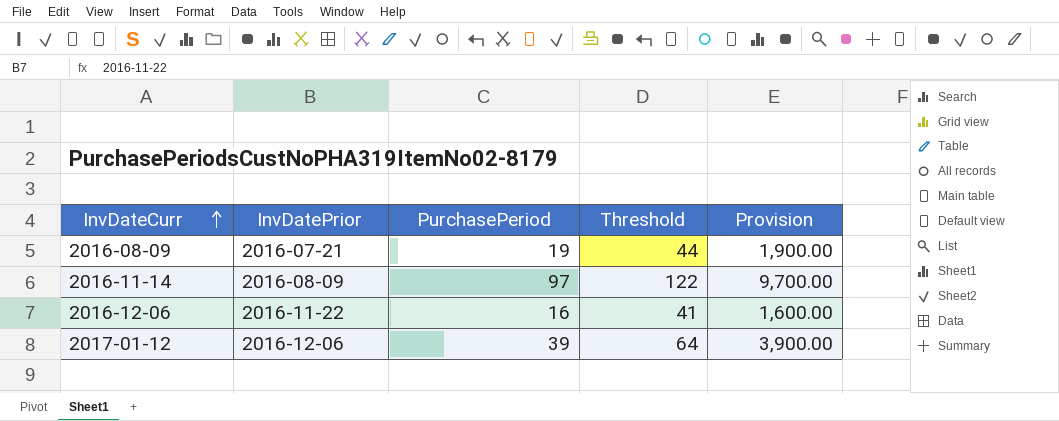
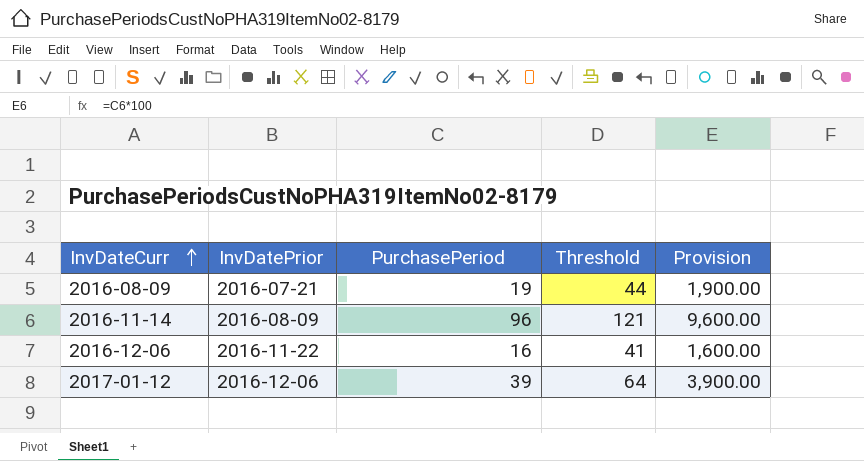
2016-11-14 | PurchasePeriod: 97 -> 96
2016-11-14 | Threshold: 122 -> 121
2016-11-14 | Provision: 9,700.00 -> 9,600.00

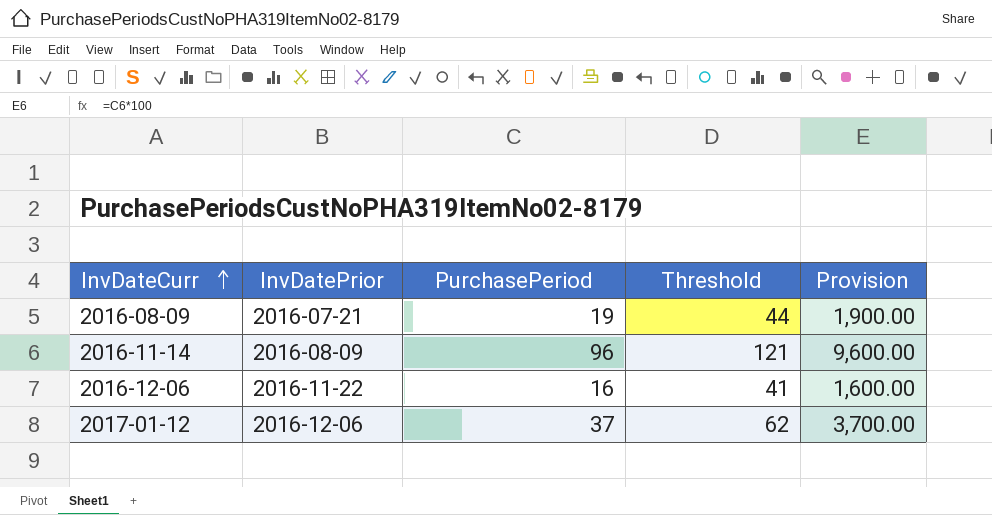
2017-01-12 | PurchasePeriod: 39 -> 37
2017-01-12 | Threshold: 64 -> 62
2017-01-12 | Provision: 3,900.00 -> 3,700.00

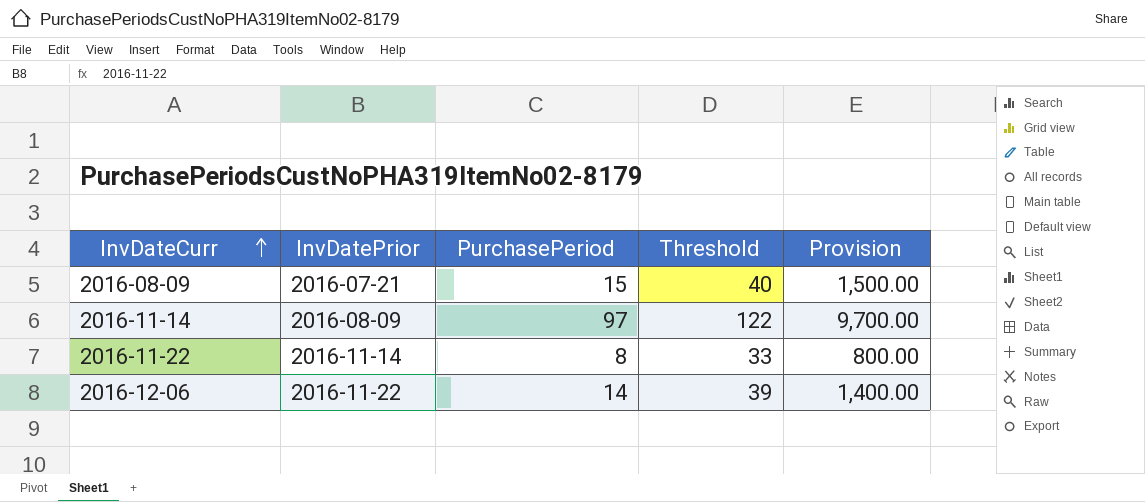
row 2017-01-12: 2016-12-06 | 37 | 62 | 3,700.00 -> none
2016-08-09 | PurchasePeriod: 19 -> 15
2016-08-09 | Threshold: 44 -> 40
2016-08-09 | Provision: 1,900.00 -> 1,500.00
2016-11-14 | PurchasePeriod: 96 -> 97
2016-11-14 | Threshold: 121 -> 122
2016-11-14 | Provision: 9,600.00 -> 9,700.00
row 2016-11-22: none -> 2016-11-14 | 8 | 33 | 800.00
2016-12-06 | PurchasePeriod: 16 -> 14
2016-12-06 | Threshold: 41 -> 39
2016-12-06 | Provision: 1,600.00 -> 1,400.00

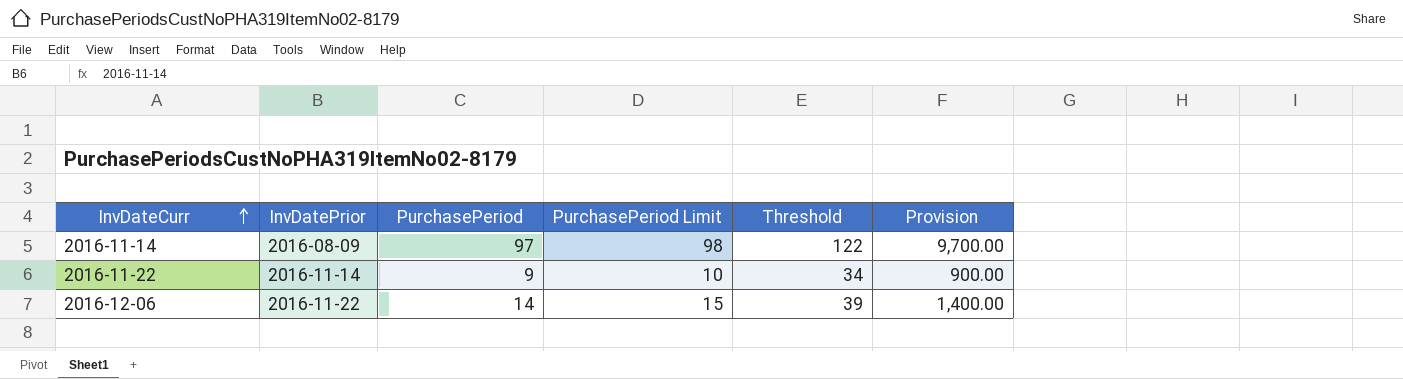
column PurchasePeriod Limit | formula: none -> [PurchasePeriod] + 1
row 2016-08-09: 2016-07-21 | 15 | 40 | 1,500.00 -> none
2016-11-22 | PurchasePeriod: 8 -> 9
2016-11-22 | Threshold: 33 -> 34
2016-11-22 | Provision: 800.00 -> 900.00

